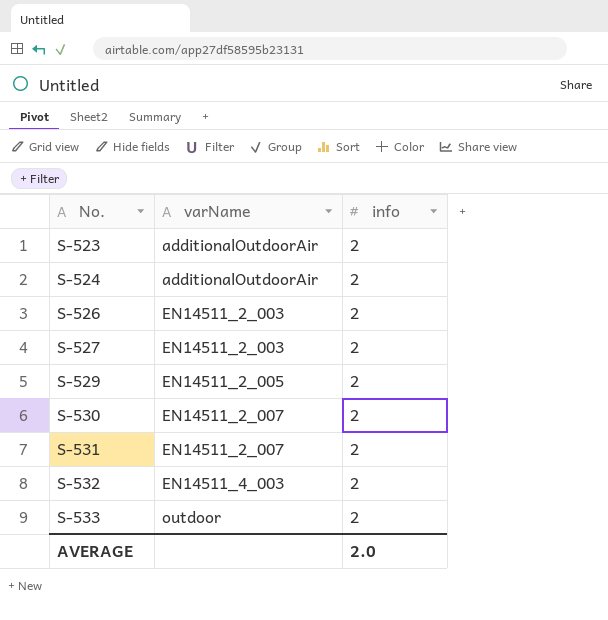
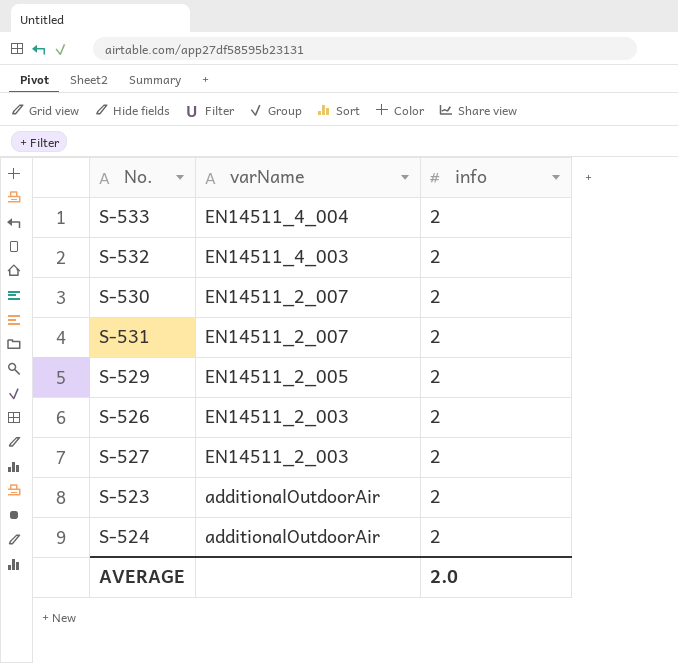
row order: No. ascending -> varName descending
S-533 | varName: outdoor -> EN14511_4_004

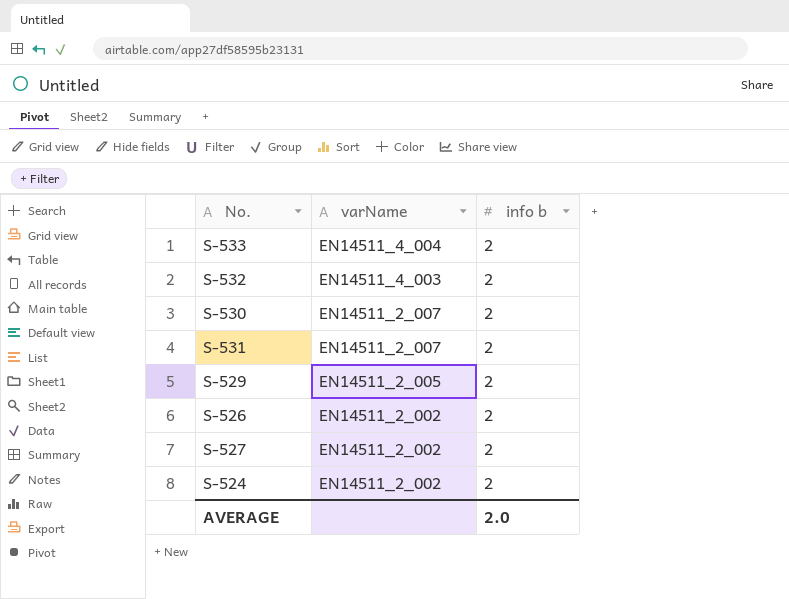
column name: info -> info b
row S-523: additionalOutdoorAir | 2 -> none
S-526 | varName: EN14511_2_003 -> EN14511_2_002
S-527 | varName: EN14511_2_003 -> EN14511_2_002
S-524 | varName: additionalOutdoorAir -> EN14511_2_002

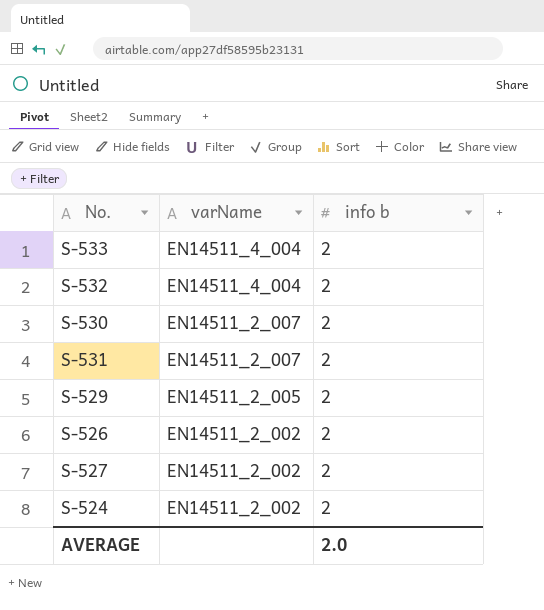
S-532 | varName: EN14511_4_003 -> EN14511_4_004

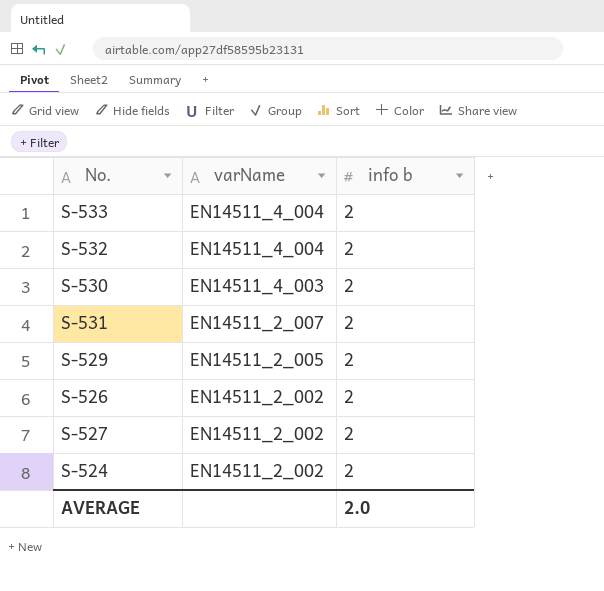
S-530 | varName: EN14511_2_007 -> EN14511_4_003

